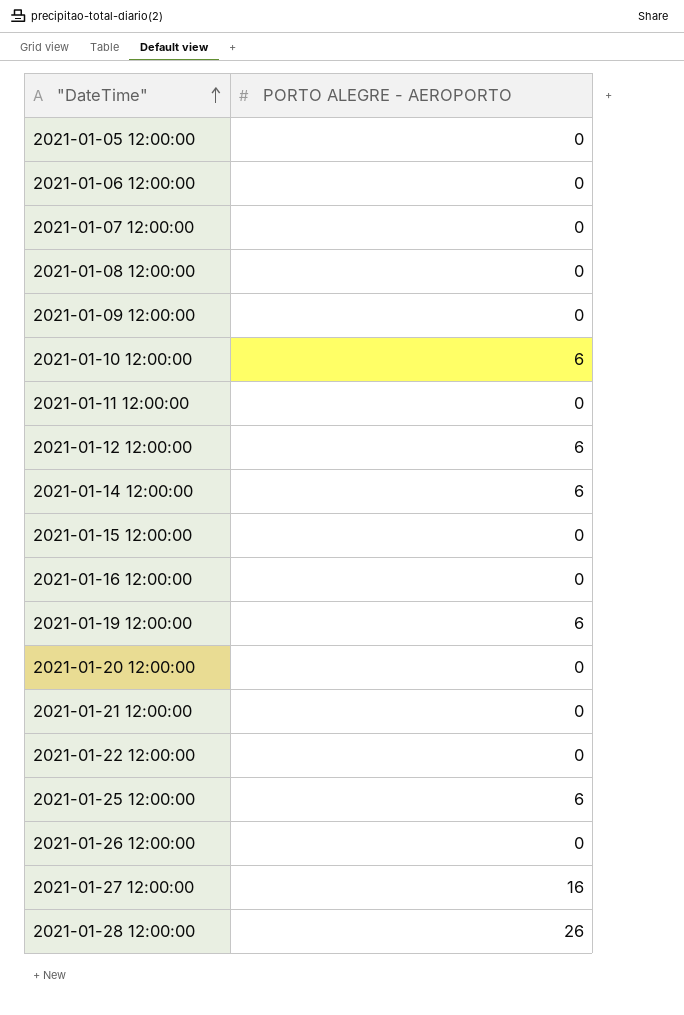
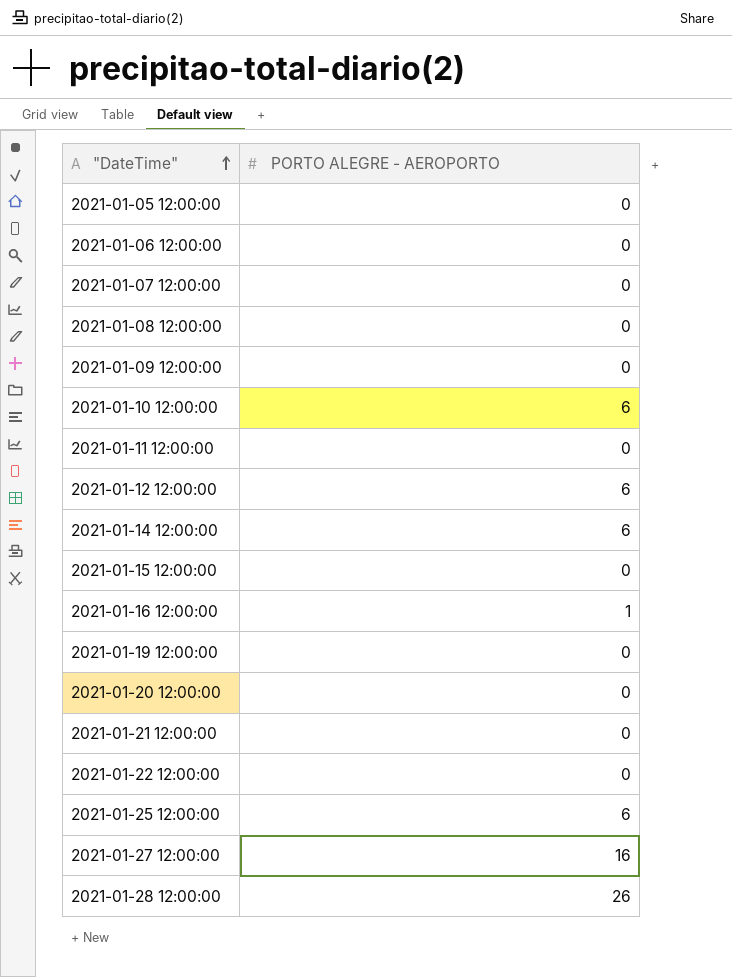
row 2021-01-26 12:00:00: 0 -> none
2021-01-16 12:00:00 | PORTO ALEGRE - AEROPORTO: 0 -> 1
2021-01-19 12:00:00 | PORTO ALEGRE - AEROPORTO: 6 -> 0

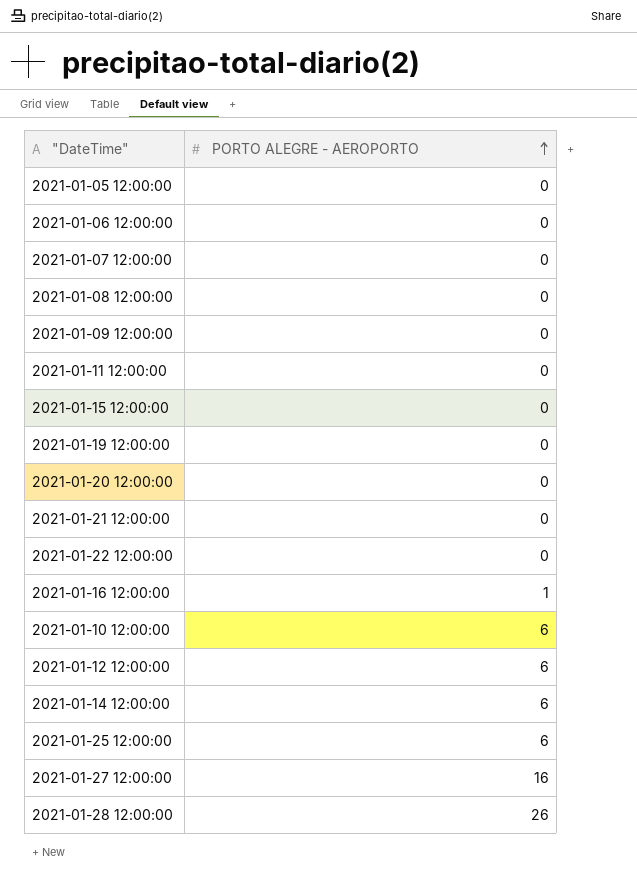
row order: "DateTime" ascending -> PORTO ALEGRE - AEROPORTO ascending

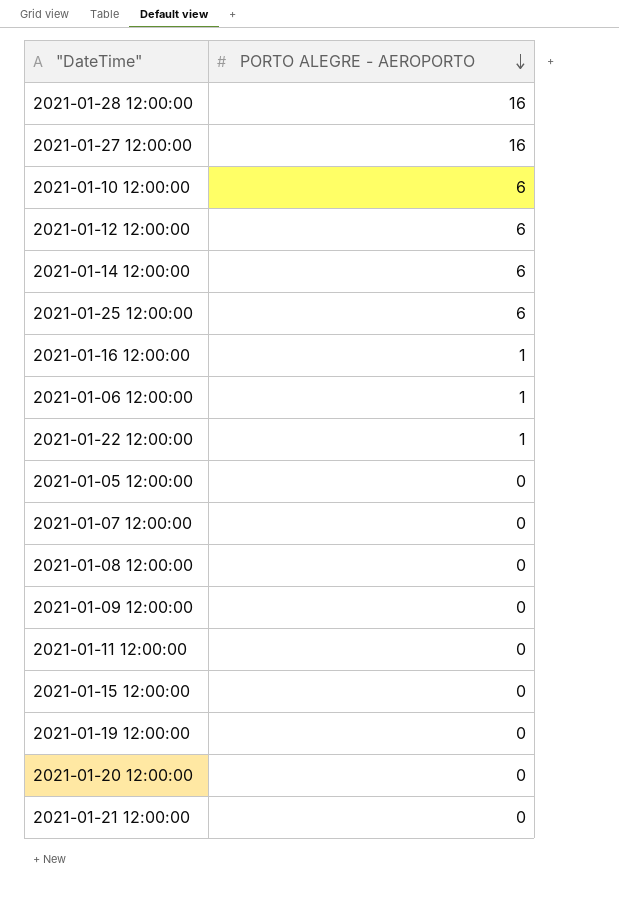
row order: PORTO ALEGRE - AEROPORTO ascending -> PORTO ALEGRE - AEROPORTO descending
2021-01-28 12:00:00 | PORTO ALEGRE - AEROPORTO: 26 -> 16
2021-01-06 12:00:00 | PORTO ALEGRE - AEROPORTO: 0 -> 1
2021-01-22 12:00:00 | PORTO ALEGRE - AEROPORTO: 0 -> 1

